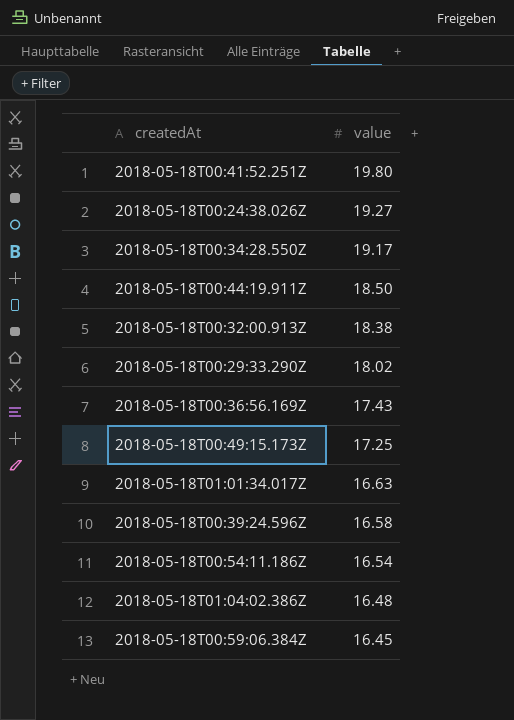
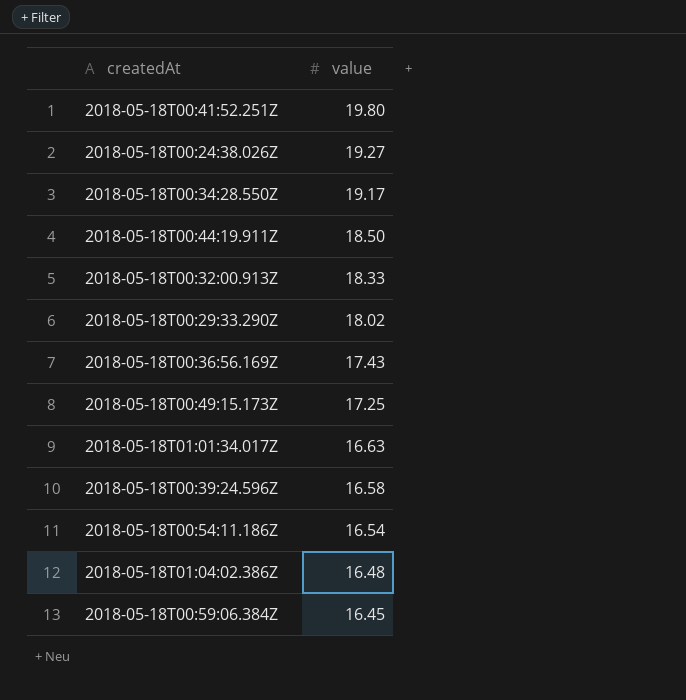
2018-05-18T00:32:00.913Z | value: 18.38 -> 18.33

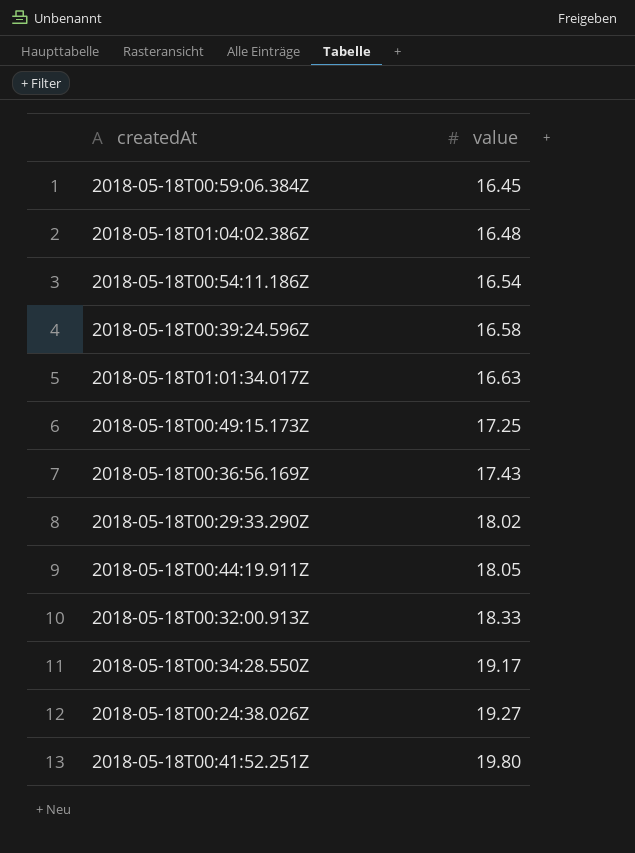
row order: value descending -> value ascending
2018-05-18T00:44:19.911Z | value: 18.50 -> 18.05

